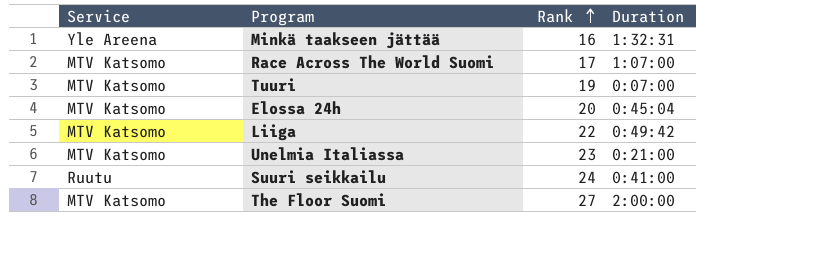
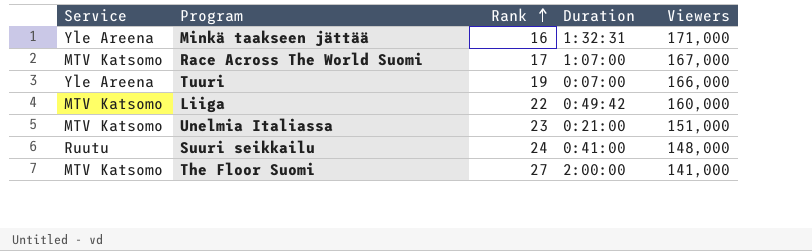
column Viewers | position: none -> 5
row Elossa 24h: MTV Katsomo | 20 | 0:45:04 -> none
Tuuri | Service: MTV Katsomo -> Yle Areena

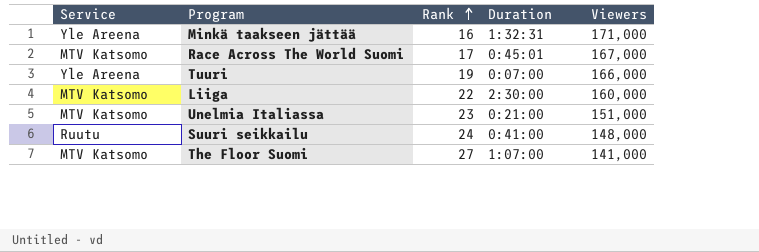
Race Across The World Suomi | Duration: 1:07:00 -> 0:45:01
Liiga | Duration: 0:49:42 -> 2:30:00
The Floor Suomi | Duration: 2:00:00 -> 1:07:00

